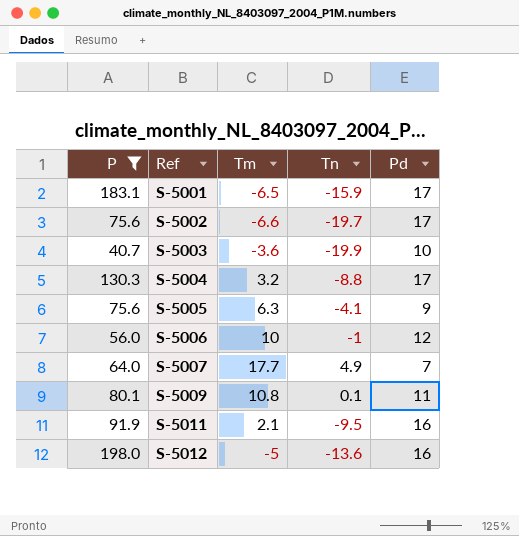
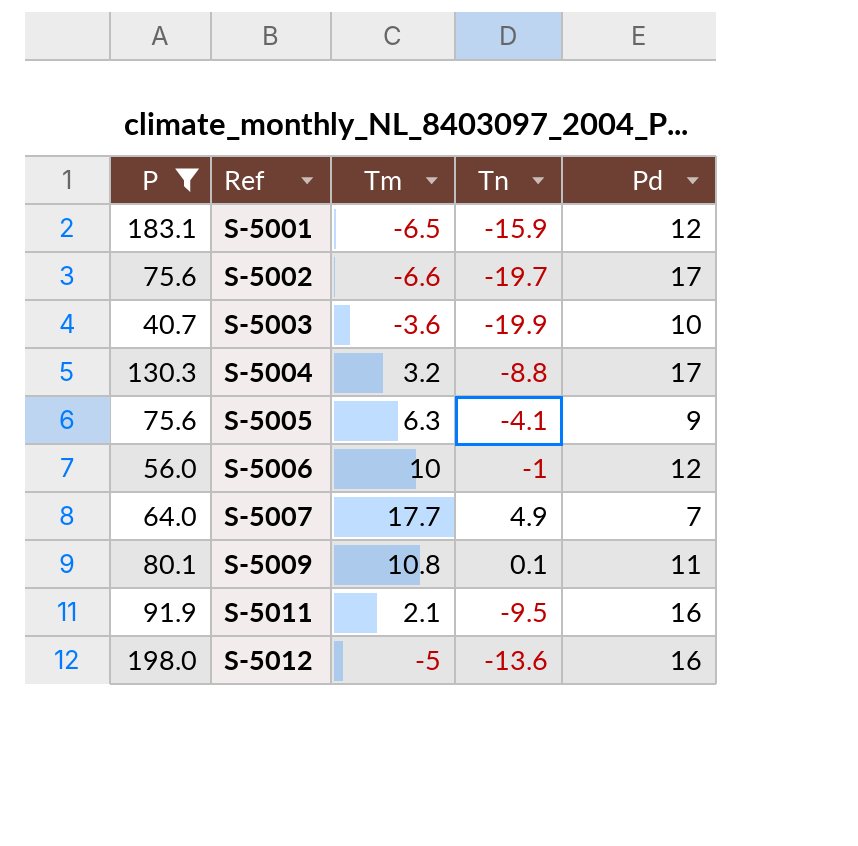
S-5001 | Pd: 17 -> 12

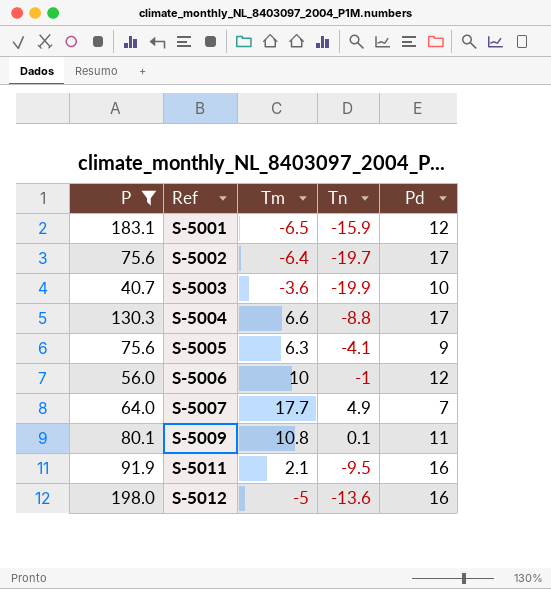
S-5002 | Tm: -6.6 -> -6.4
S-5004 | Tm: 3.2 -> 6.6

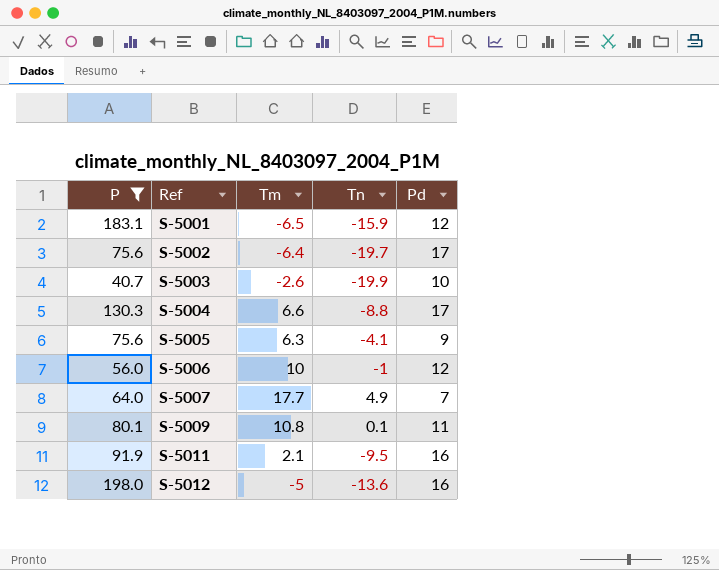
S-5003 | Tm: -3.6 -> -2.6

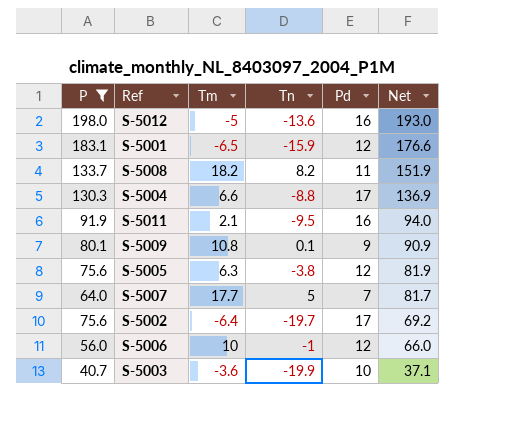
row order: Ref ascending -> Net descending
column Net | formula: none -> [P] + [Tm]
row S-5008: none -> 133.7 | 18.2 | 8.2 | 11 | 151.9
S-5009 | Pd: 11 -> 9
S-5005 | Tn: -4.1 -> -3.8
S-5005 | Pd: 9 -> 12
S-5007 | Tn: 4.9 -> 5
S-5003 | Tm: -2.6 -> -3.6

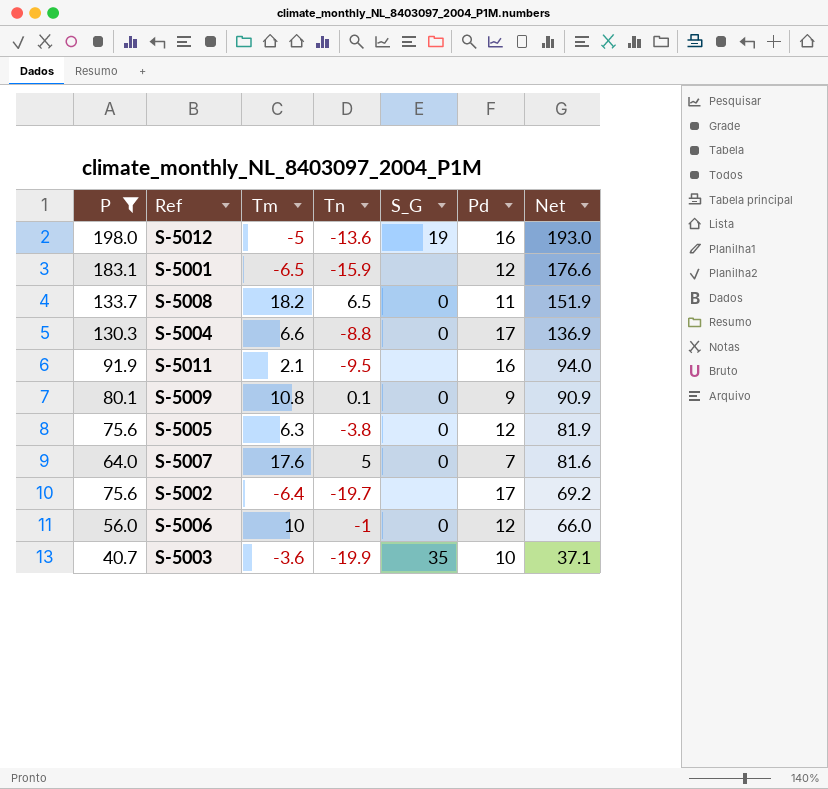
column S_G | position: none -> 5
S-5008 | Tn: 8.2 -> 6.5
S-5007 | Tm: 17.7 -> 17.6
S-5007 | Net: 81.7 -> 81.6

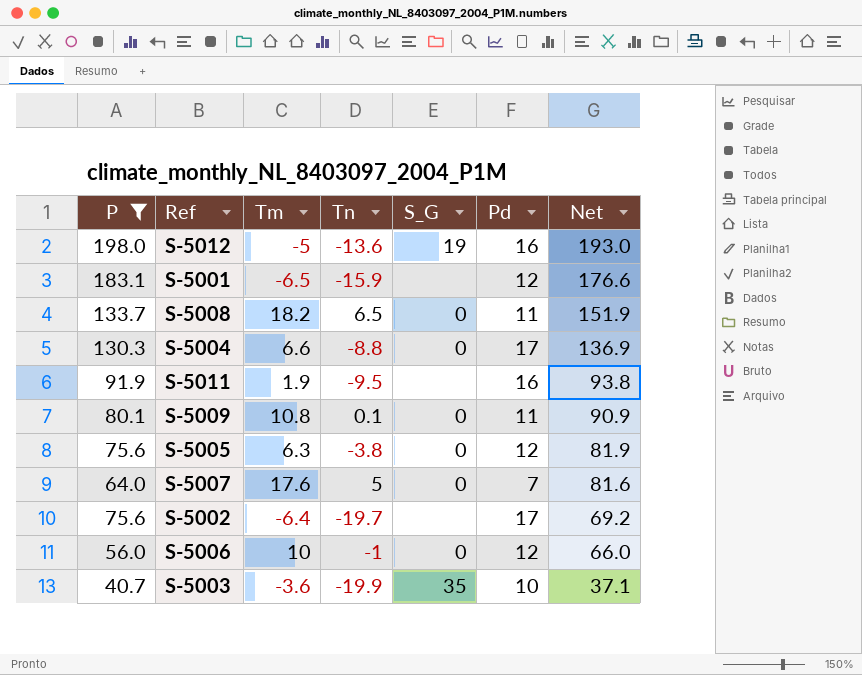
S-5011 | Tm: 2.1 -> 1.9
S-5011 | Net: 94.0 -> 93.8
S-5009 | Pd: 9 -> 11

